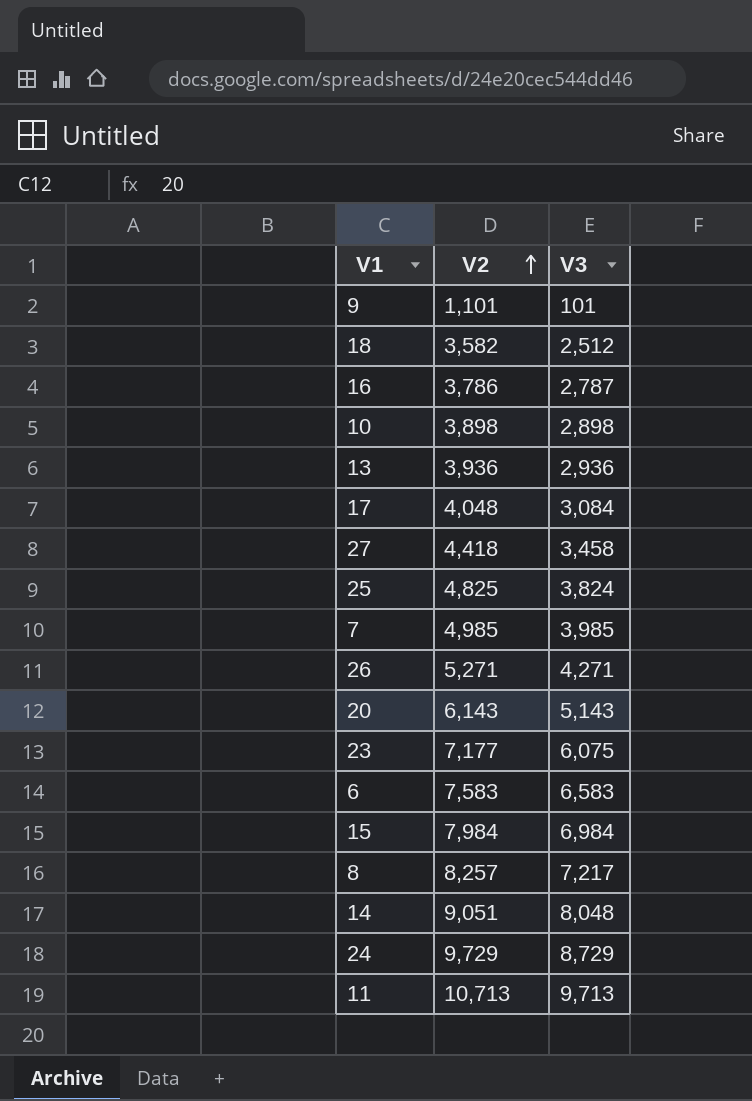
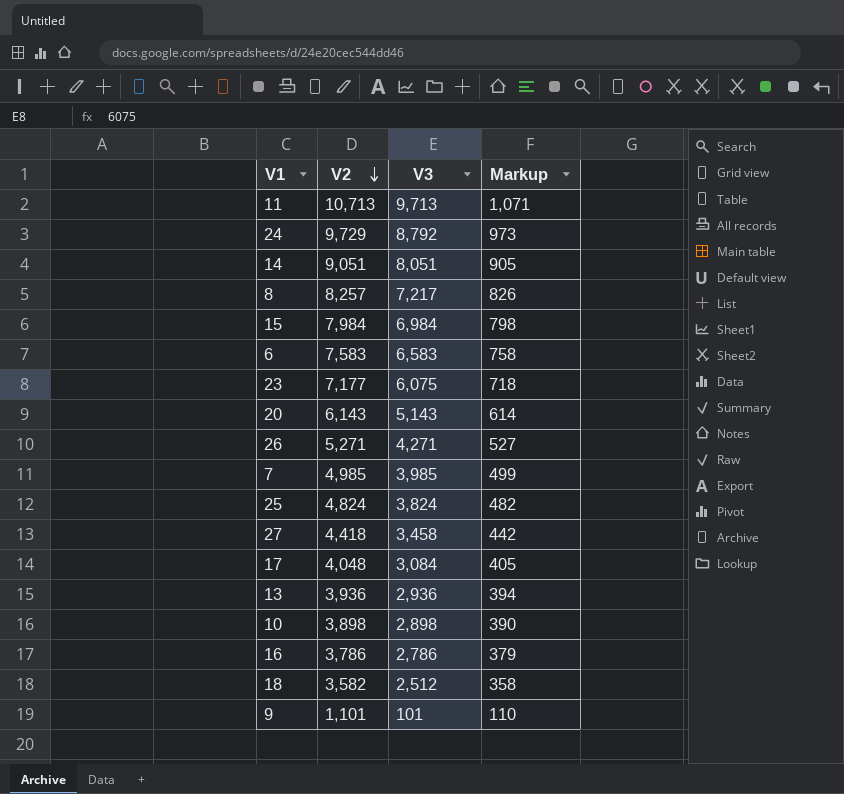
row order: V2 ascending -> V2 descending
column Markup | formula: none -> [V2] * 0.1
24 | V3: 8,729 -> 8,792
14 | V3: 8,048 -> 8,051
25 | V2: 4,825 -> 4,824
16 | V3: 2,787 -> 2,786

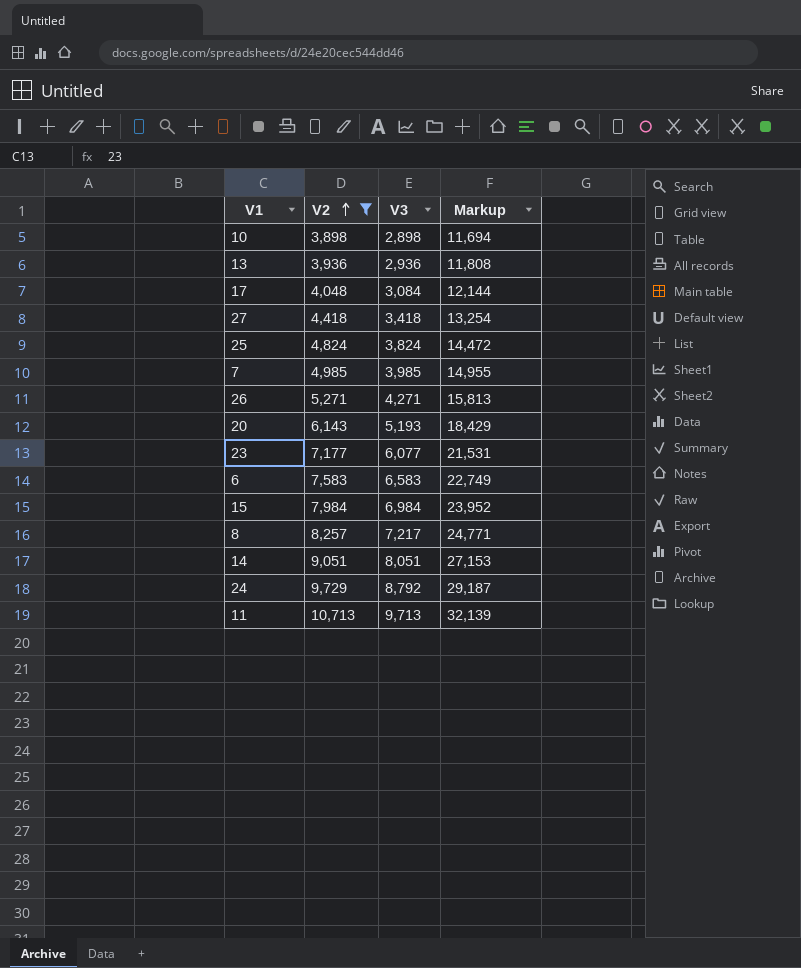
filter: none -> V2 >= 3,898
row order: V2 descending -> V2 ascending
column Markup | formula: [V2] * 0.1 -> [V2] * 3
27 | V3: 3,458 -> 3,418
20 | V3: 5,143 -> 5,193
23 | V3: 6,075 -> 6,077

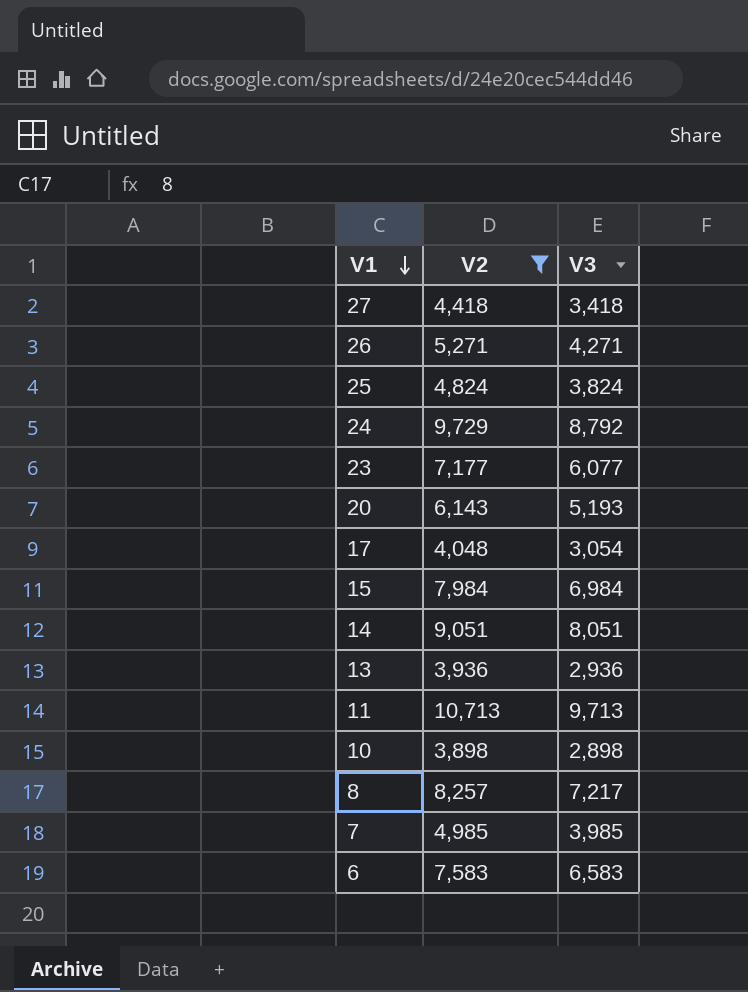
row order: V2 ascending -> V1 descending
column Markup | formula: [V2] * 3 -> none
17 | V3: 3,084 -> 3,054

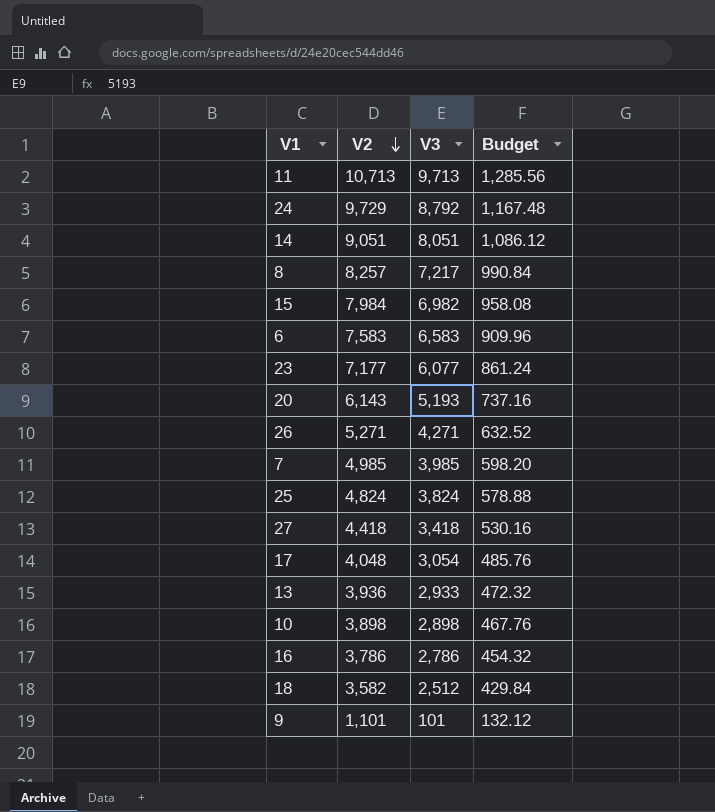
filter: V2 >= 3,898 -> none
row order: V1 descending -> V2 descending
column Budget | formula: none -> [V2] * 0.12
15 | V3: 6,984 -> 6,982
13 | V3: 2,936 -> 2,933

